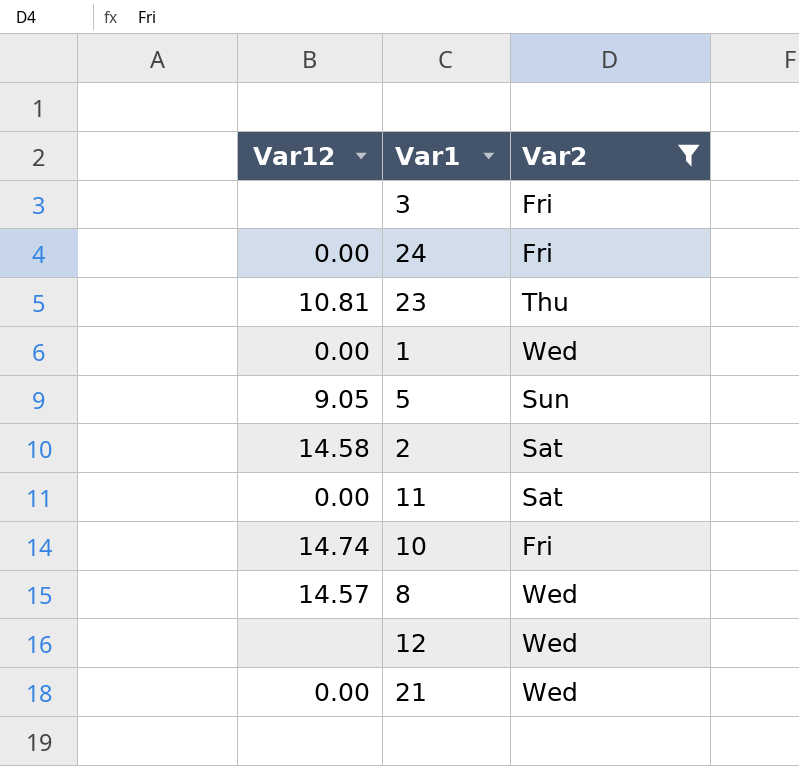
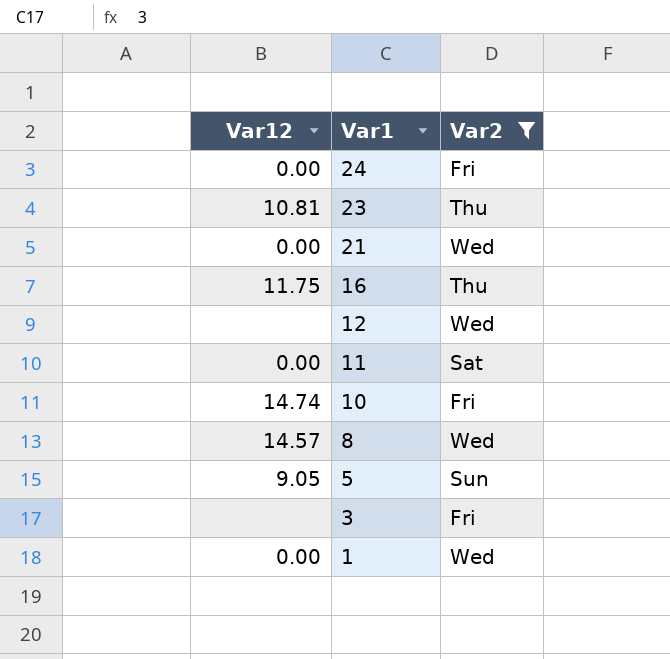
row order: none -> Var1 descending
row 2: 14.58 | Sat -> none
row 16: none -> 11.75 | Thu

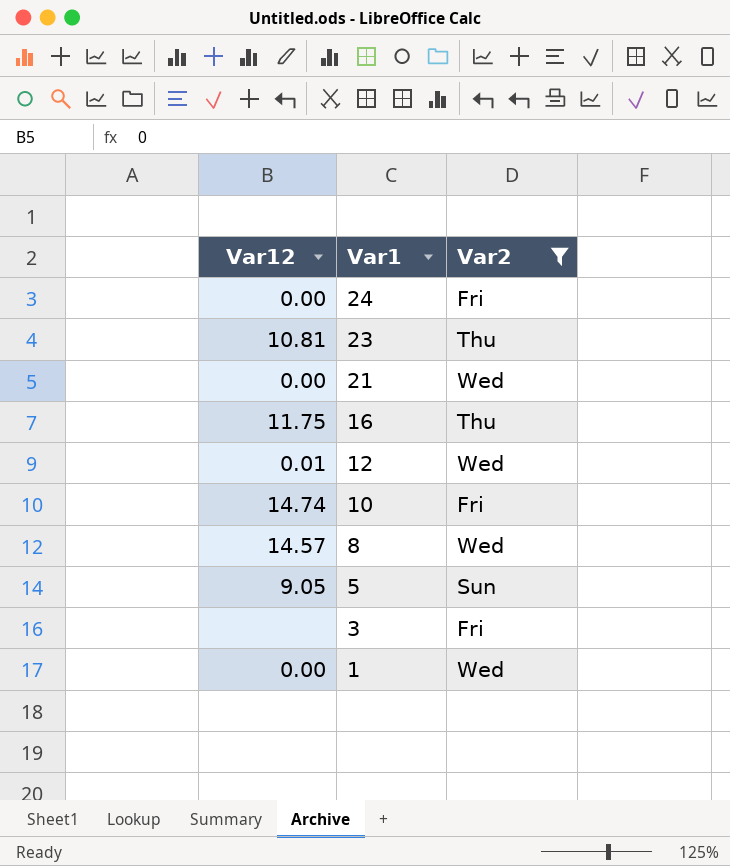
row 11: 0.00 | Sat -> none
12 | Var12: none -> 0.01

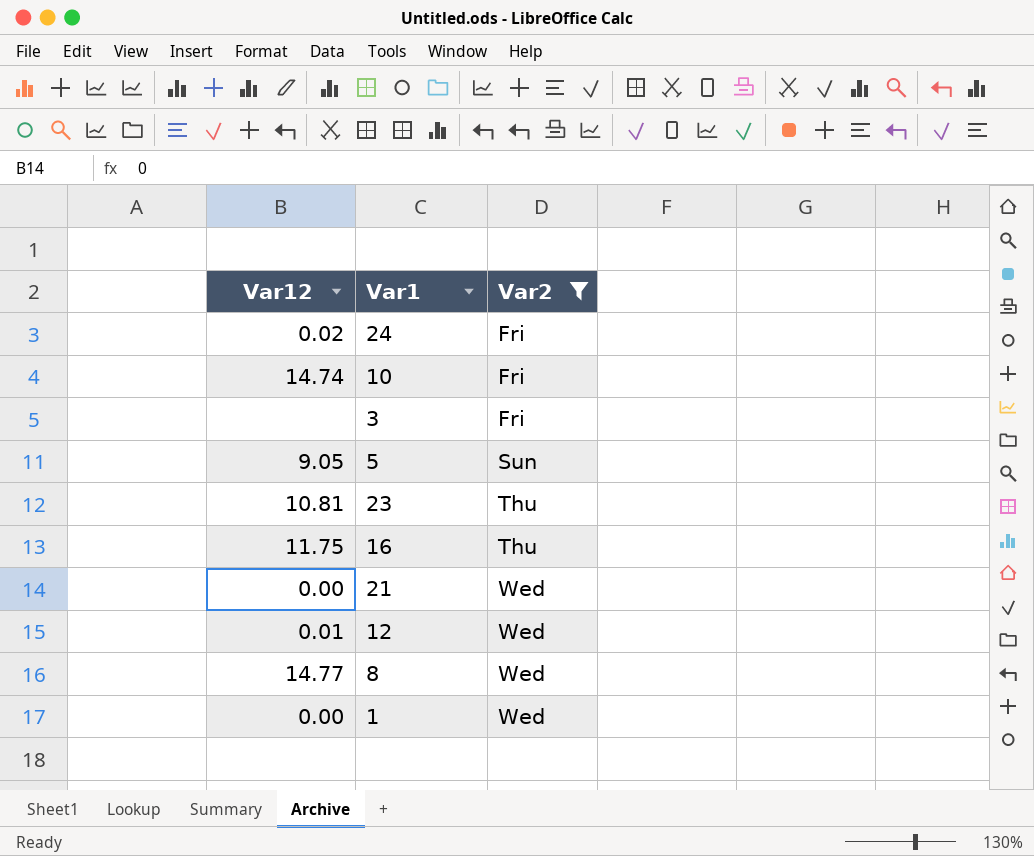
row order: Var1 descending -> Var2 ascending
24 | Var12: 0.00 -> 0.02
8 | Var12: 14.57 -> 14.77

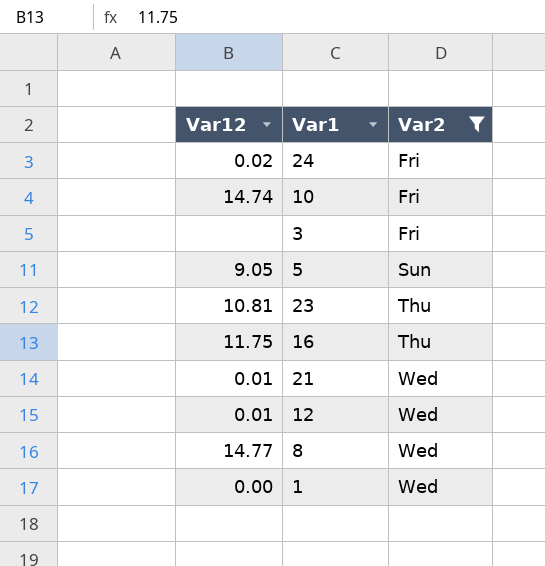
21 | Var12: 0.00 -> 0.01

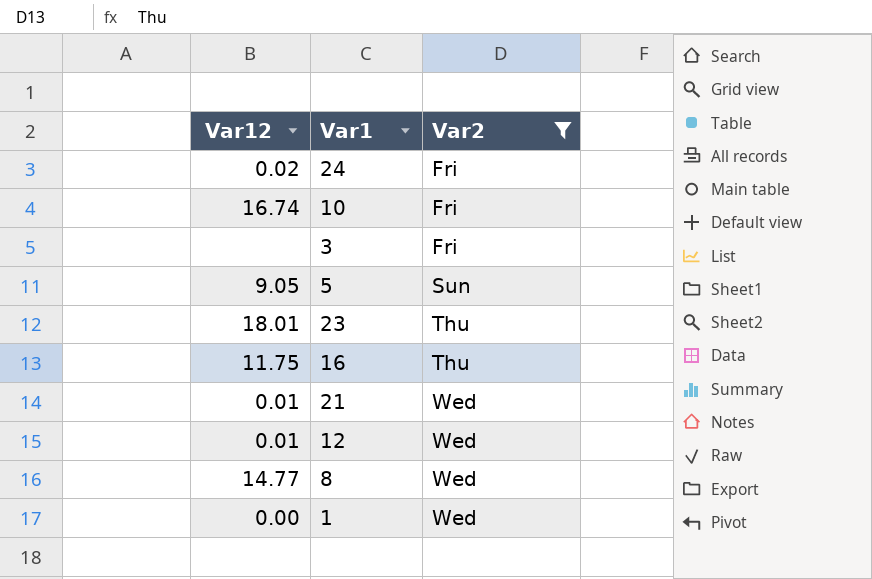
10 | Var12: 14.74 -> 16.74
23 | Var12: 10.81 -> 18.01

